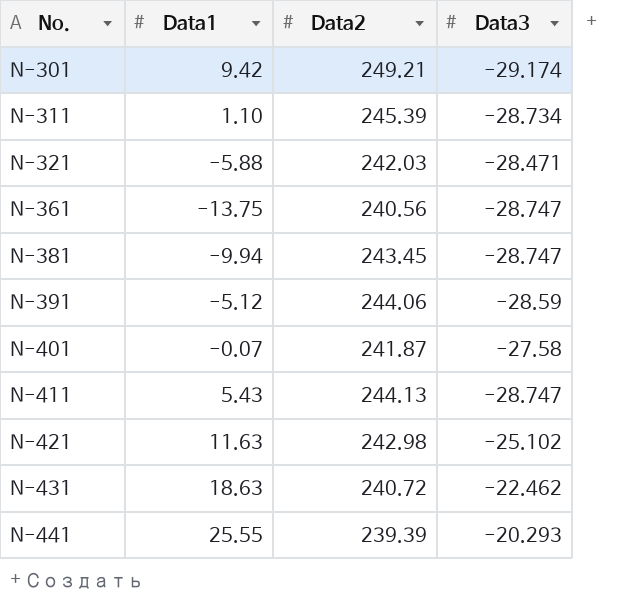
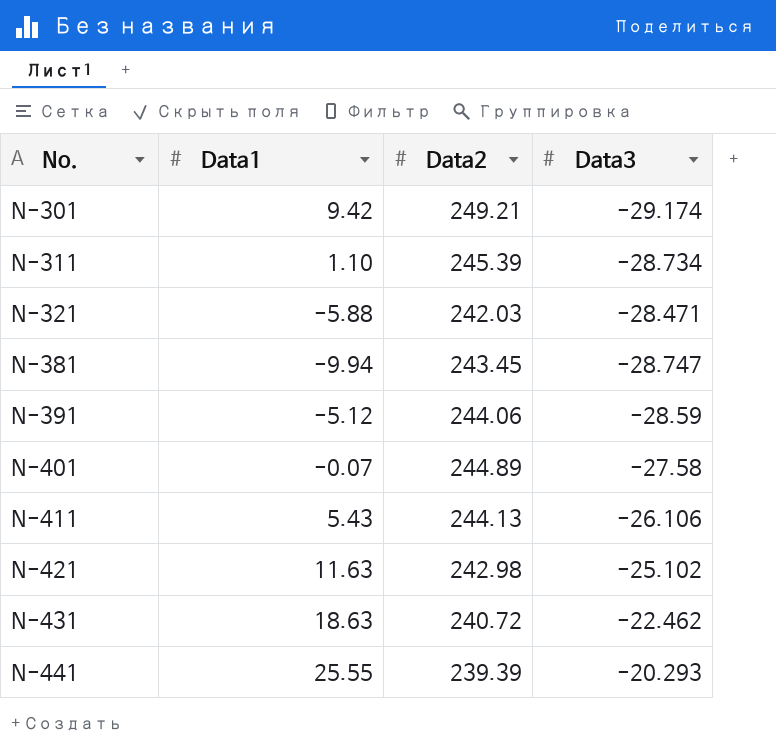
row N-361: -13.75 | 240.56 | -28.747 -> none
N-401 | Data2: 241.87 -> 244.89
N-411 | Data3: -28.747 -> -26.106

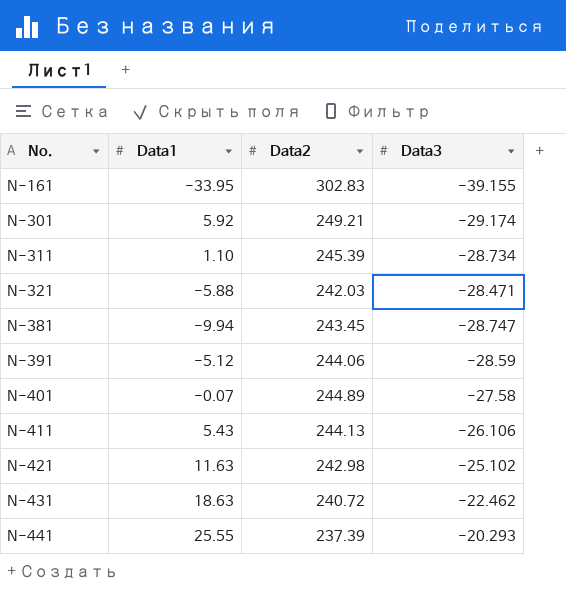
row N-161: none -> -33.95 | 302.83 | -39.155
N-301 | Data1: 9.42 -> 5.92
N-441 | Data2: 239.39 -> 237.39

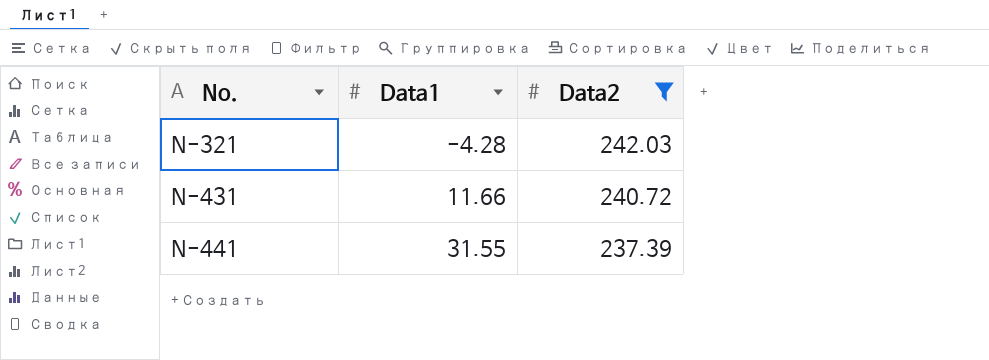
filter: none -> Data2 <= 242.03
column Data3 | position: 4 -> none
N-321 | Data1: -5.88 -> -4.28
N-431 | Data1: 18.63 -> 11.66
N-441 | Data1: 25.55 -> 31.55

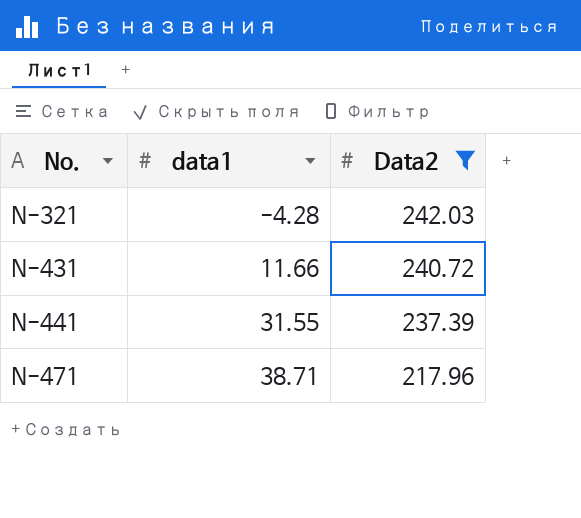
column name: Data1 -> data1
row N-471: none -> 38.71 | 217.96

